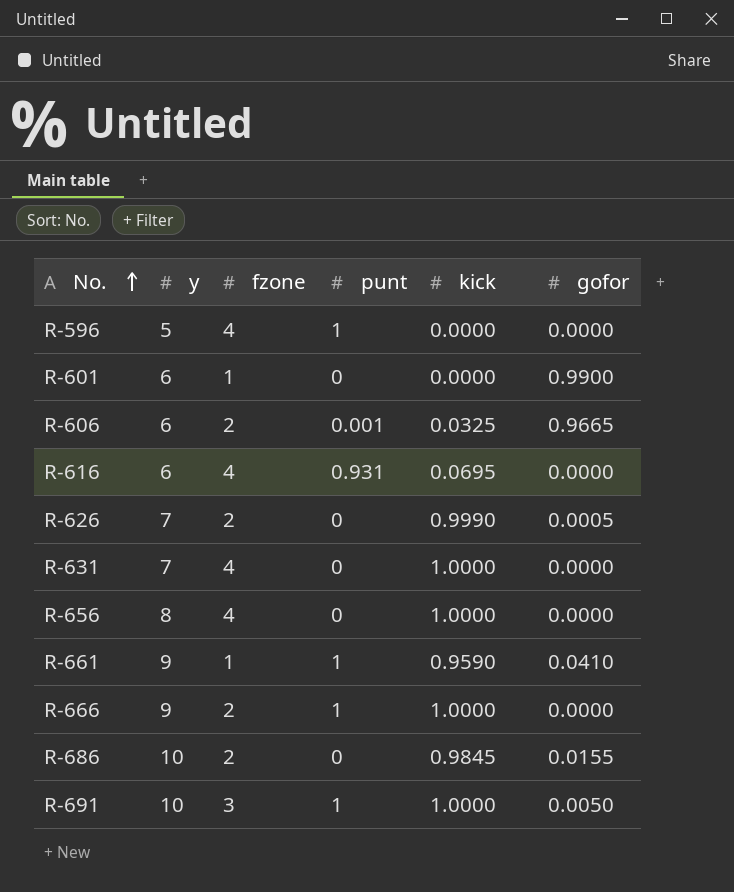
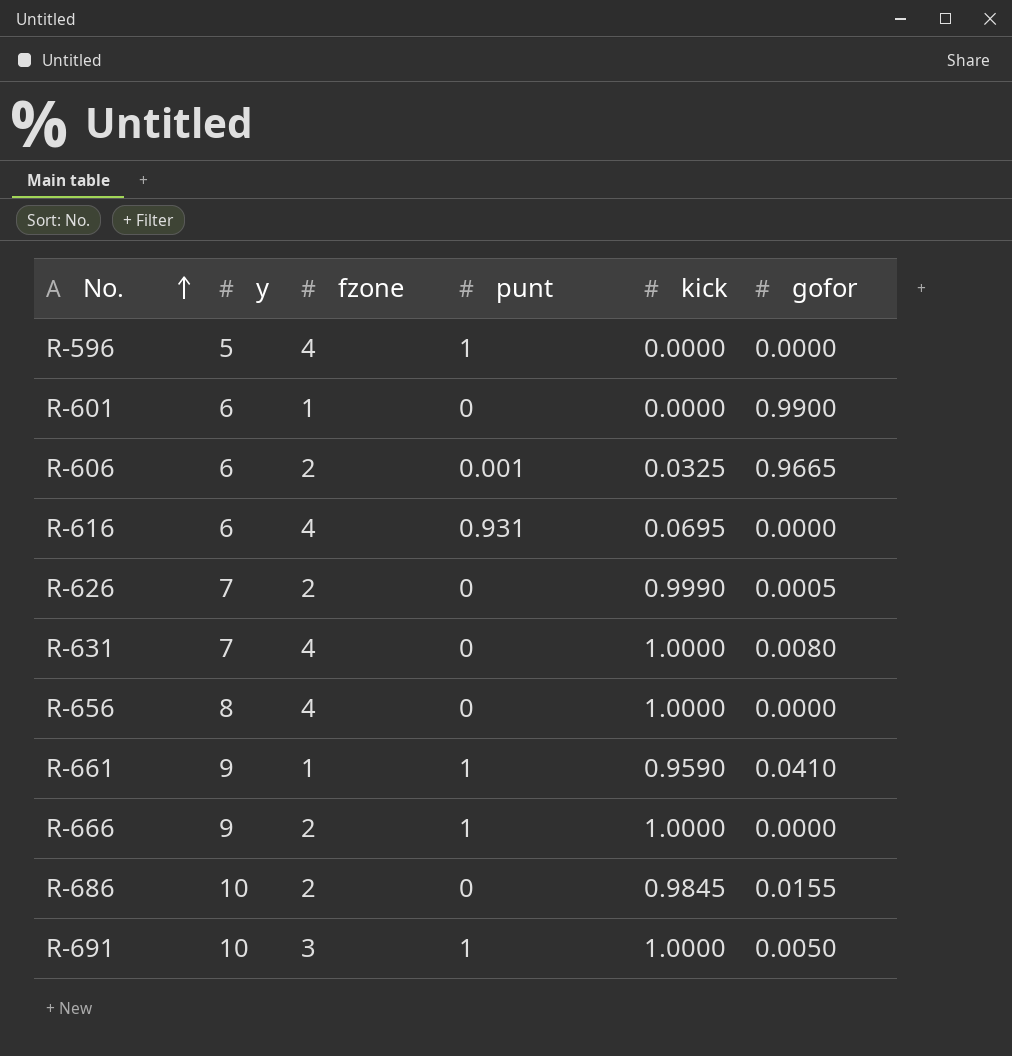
R-631 | gofor: 0.0000 -> 0.0080

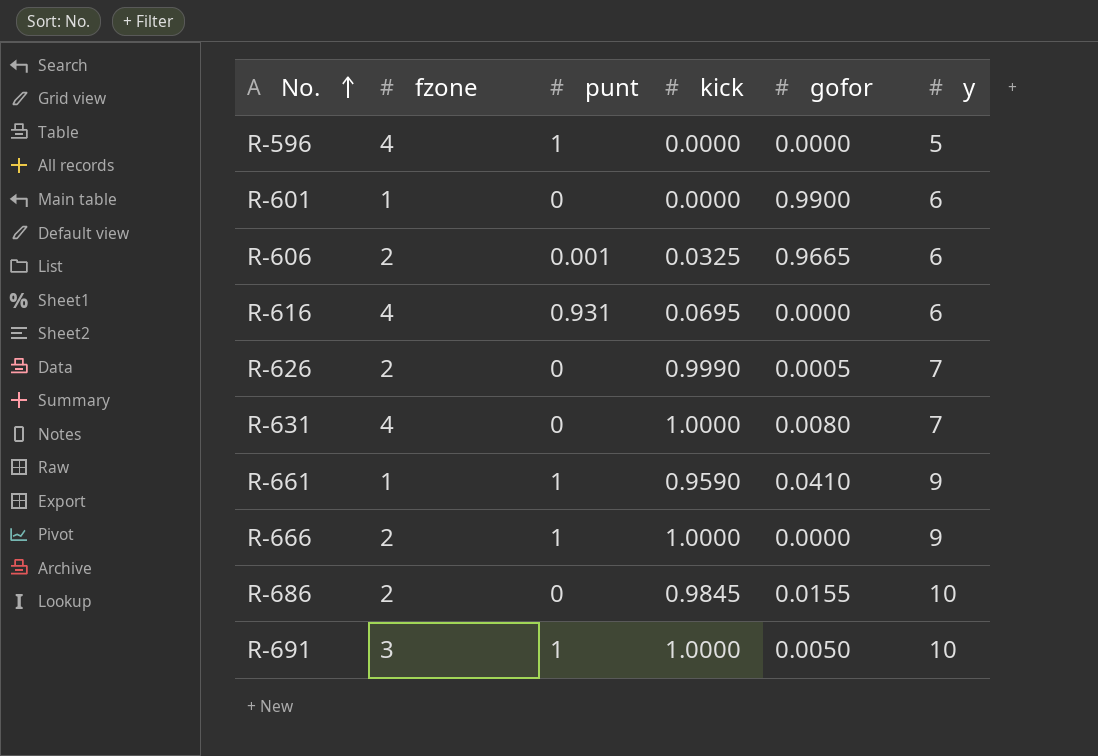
column y | position: 2 -> 6
row R-656: 8 | 4 | 0 | 1.0000 | 0.0000 -> none

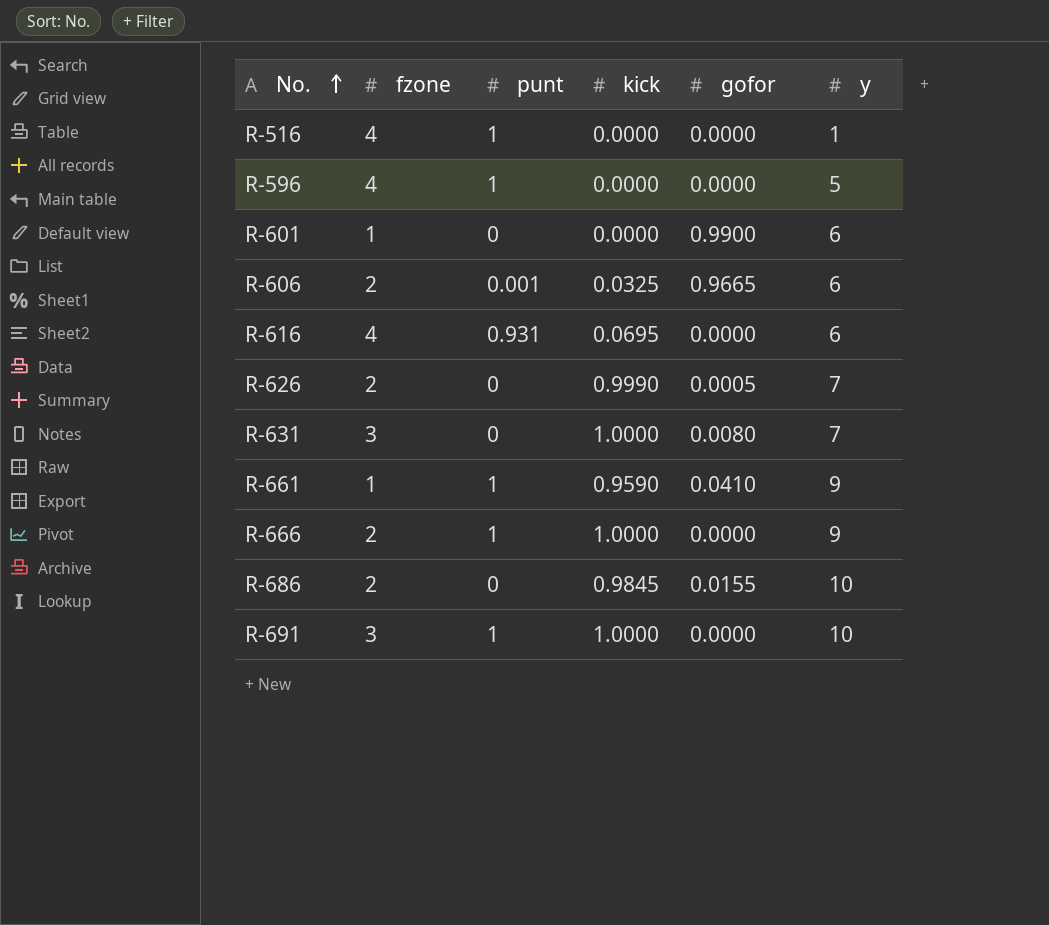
row R-516: none -> 4 | 1 | 0.0000 | 0.0000 | 1
R-631 | fzone: 4 -> 3
R-691 | gofor: 0.0050 -> 0.0000

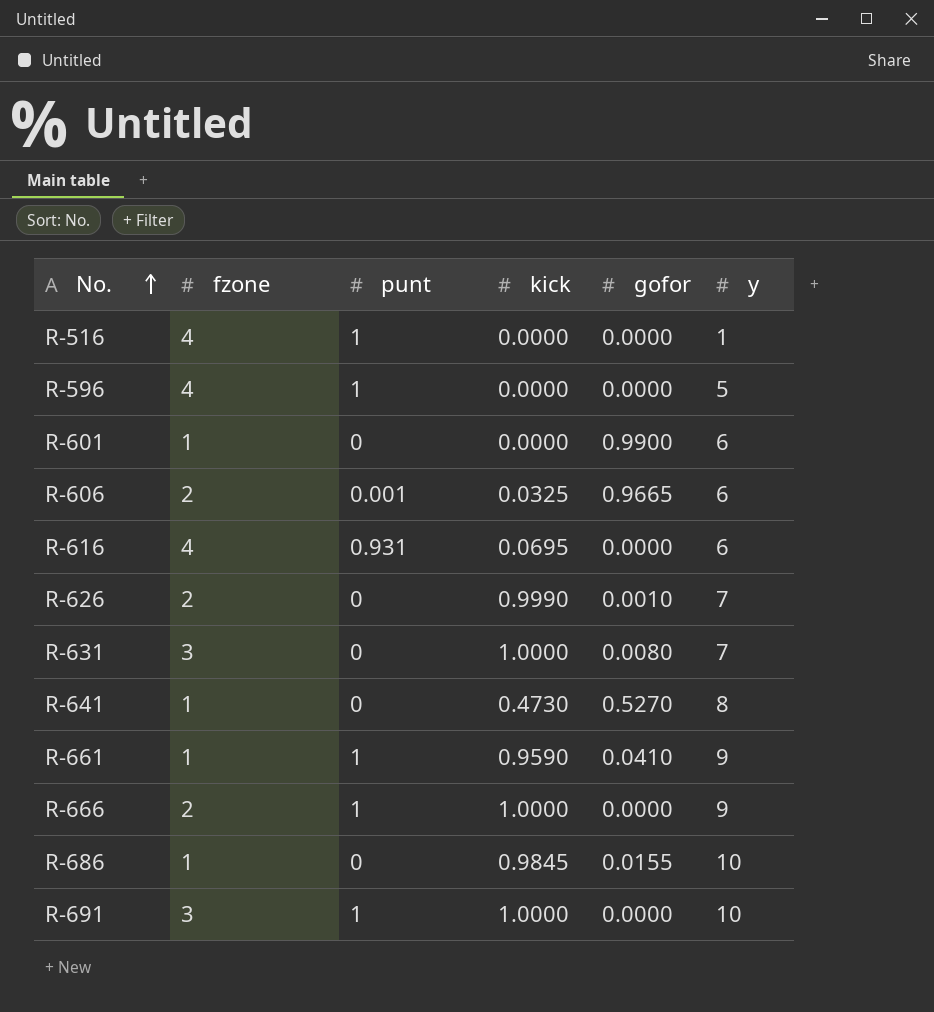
R-626 | gofor: 0.0005 -> 0.0010
row R-641: none -> 1 | 0 | 0.4730 | 0.5270 | 8
R-686 | fzone: 2 -> 1

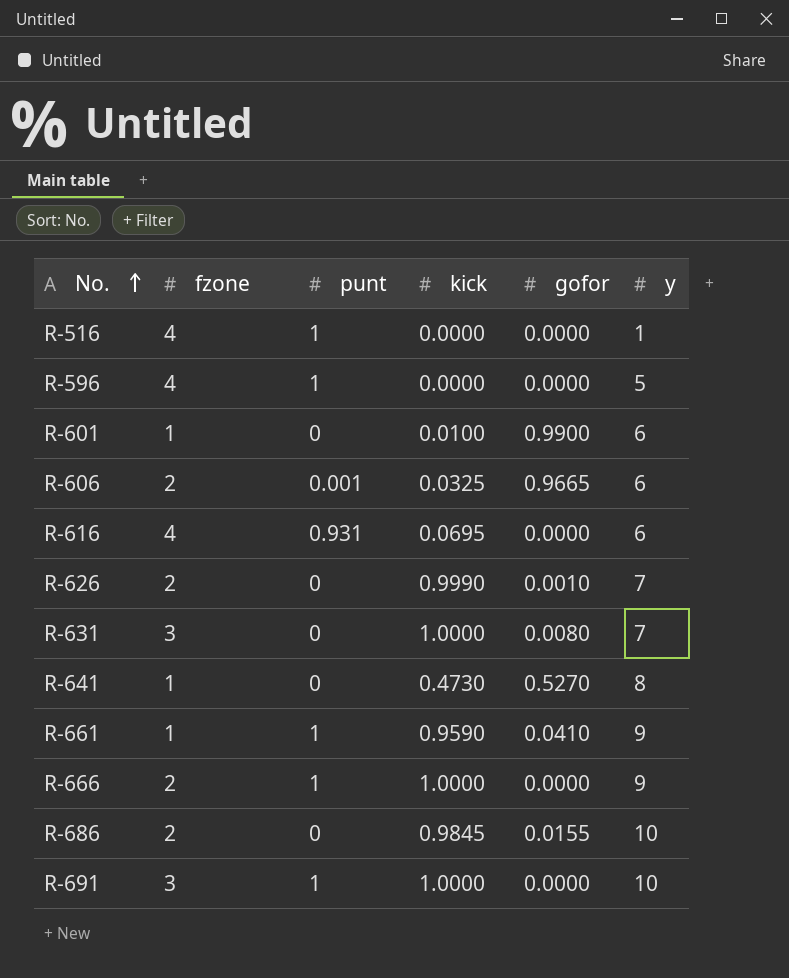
R-601 | kick: 0.0000 -> 0.0100
R-686 | fzone: 1 -> 2

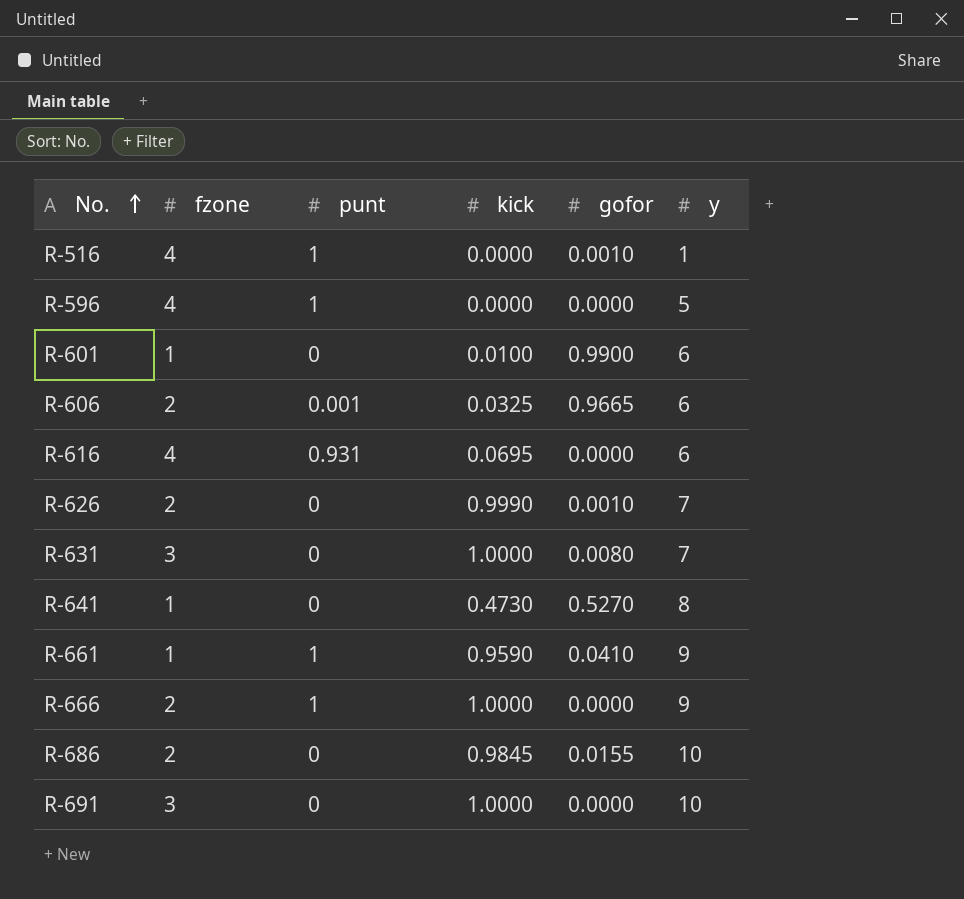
R-516 | gofor: 0.0000 -> 0.0010
R-691 | punt: 1 -> 0

